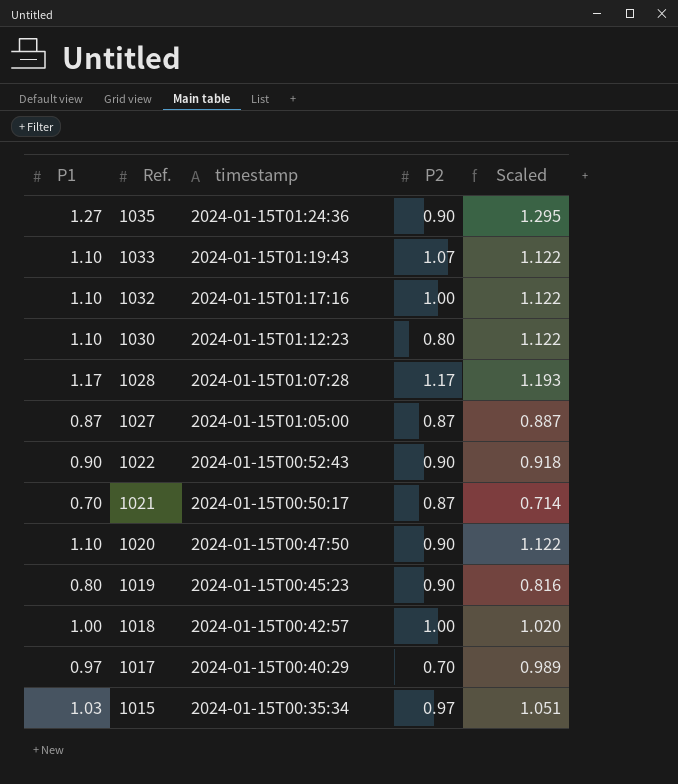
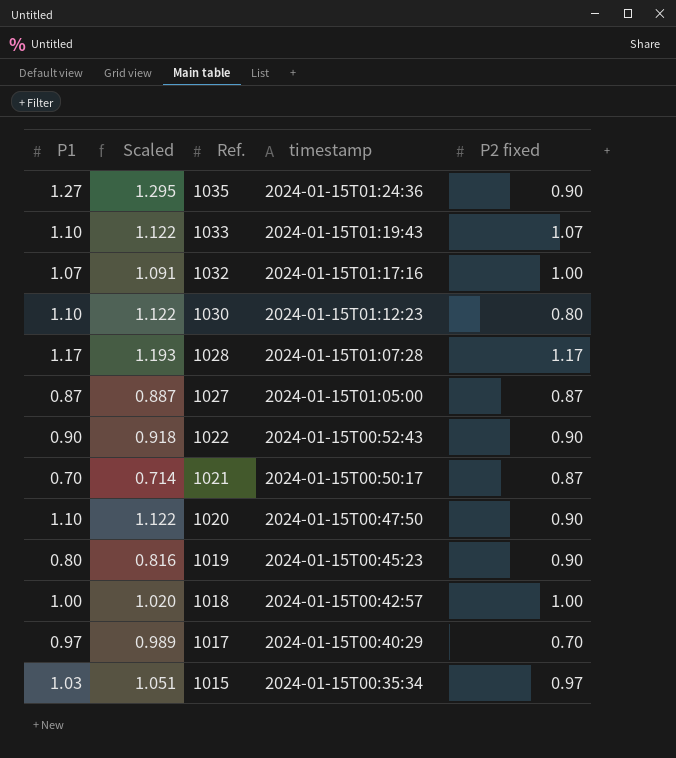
column Scaled | position: 5 -> 2
column name: P2 -> P2 fixed
1032 | P1: 1.10 -> 1.07
1032 | Scaled: 1.122 -> 1.091

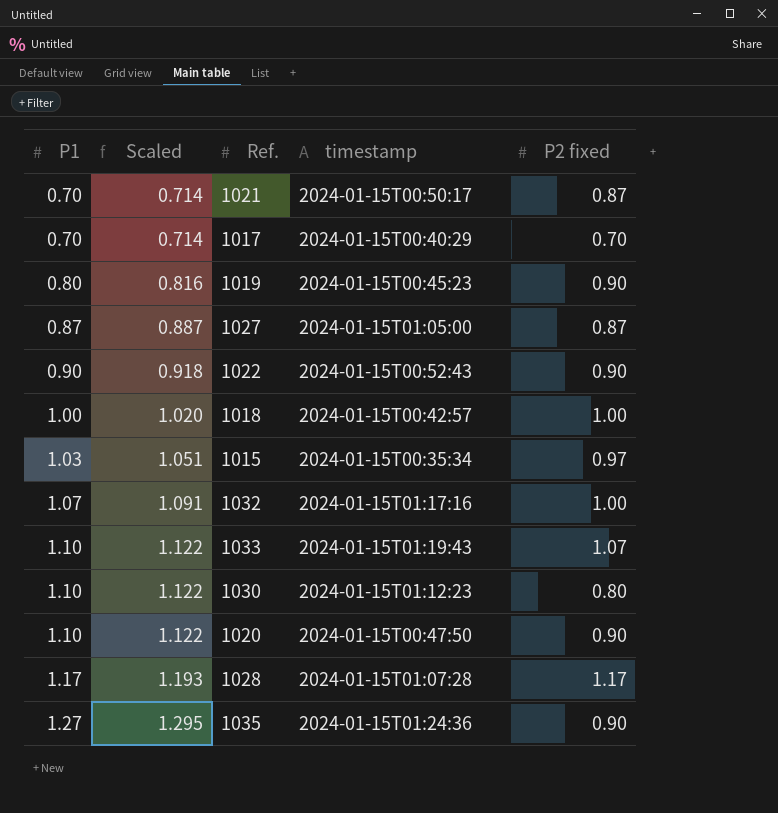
row order: Ref. descending -> P1 ascending
1017 | P1: 0.97 -> 0.70
1017 | Scaled: 0.989 -> 0.714

